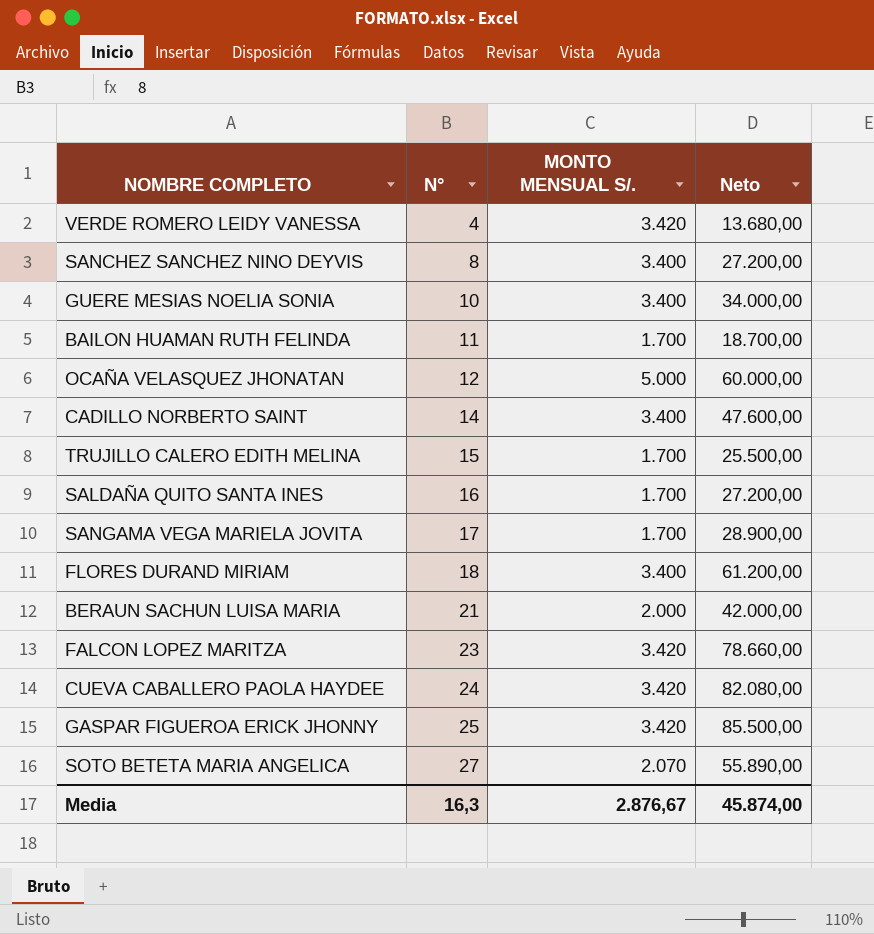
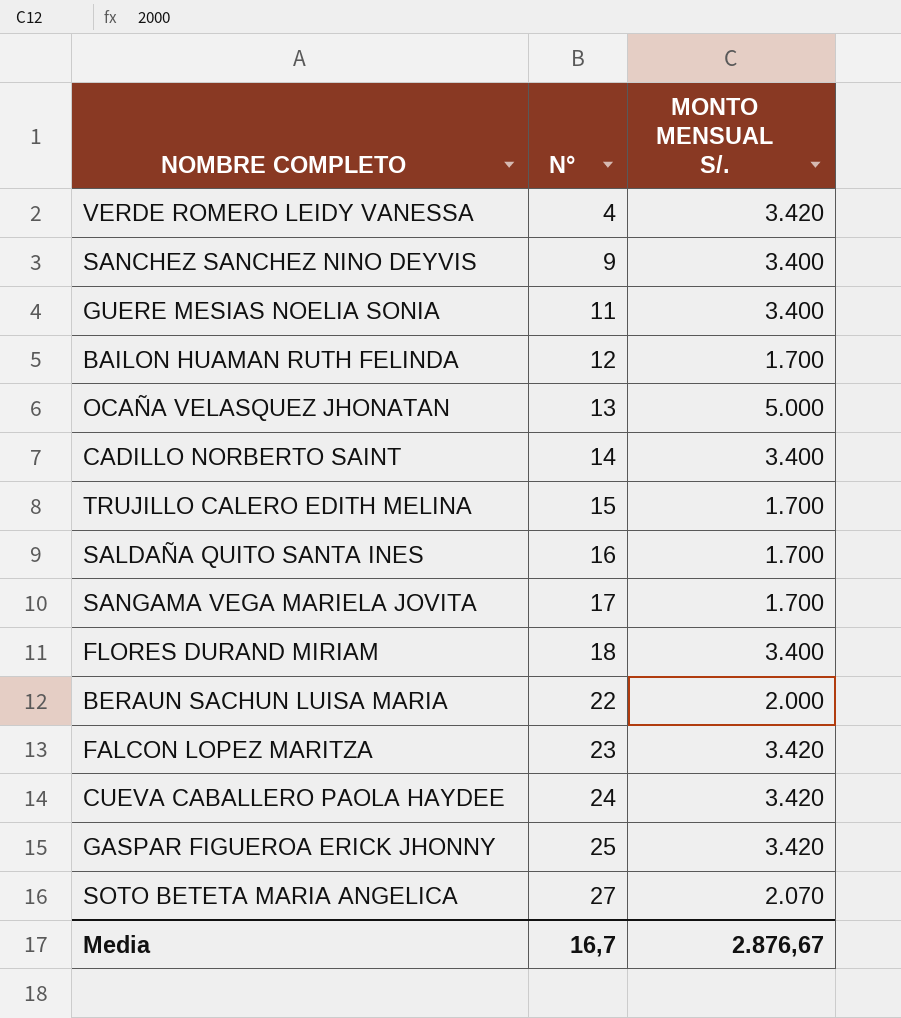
column Neto | formula: [N°] * [MONTO MENSUAL S/.] -> none
SANCHEZ SANCHEZ NINO DEYVIS | N°: 8 -> 9
GUERE MESIAS NOELIA SONIA | N°: 10 -> 11
BAILON HUAMAN RUTH FELINDA | N°: 11 -> 12
OCAÑA VELASQUEZ JHONATAN | N°: 12 -> 13
BERAUN SACHUN LUISA MARIA | N°: 21 -> 22
Media | N°: 16,3 -> 16,7

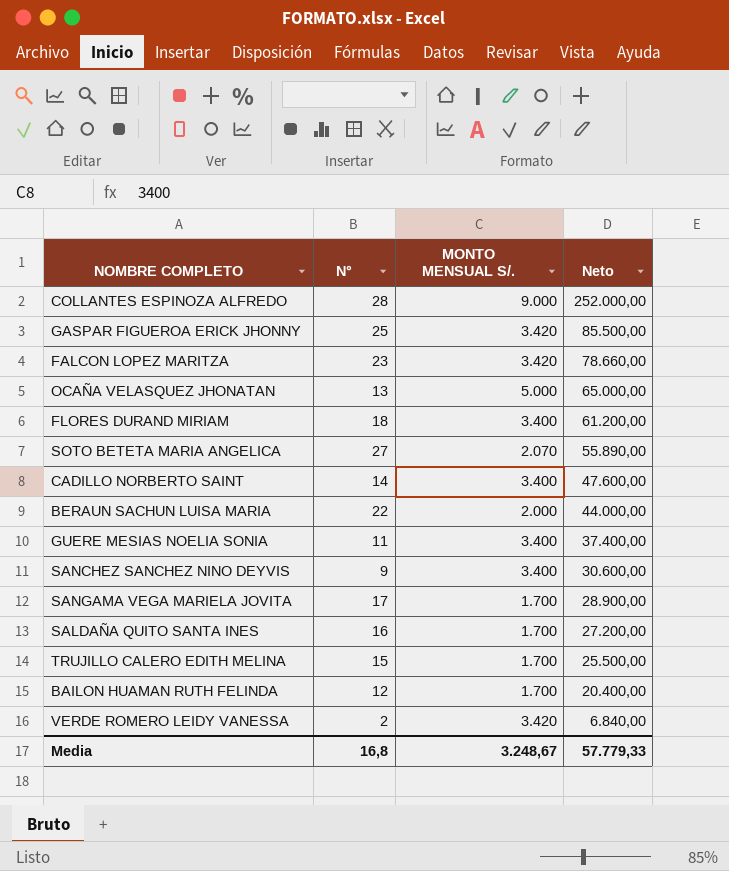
row order: N° ascending -> Neto descending
column Neto | formula: none -> [N°] * [MONTO MENSUAL S/.]
row CUEVA CABALLERO PAOLA HAYDEE: 24 | 3.420 -> none
row COLLANTES ESPINOZA ALFREDO: none -> 28 | 9.000 | 252.000,00
VERDE ROMERO LEIDY VANESSA | N°: 4 -> 2
Media | N°: 16,7 -> 16,8
Media | MONTO MENSUAL S/.: 2.876,67 -> 3.248,67

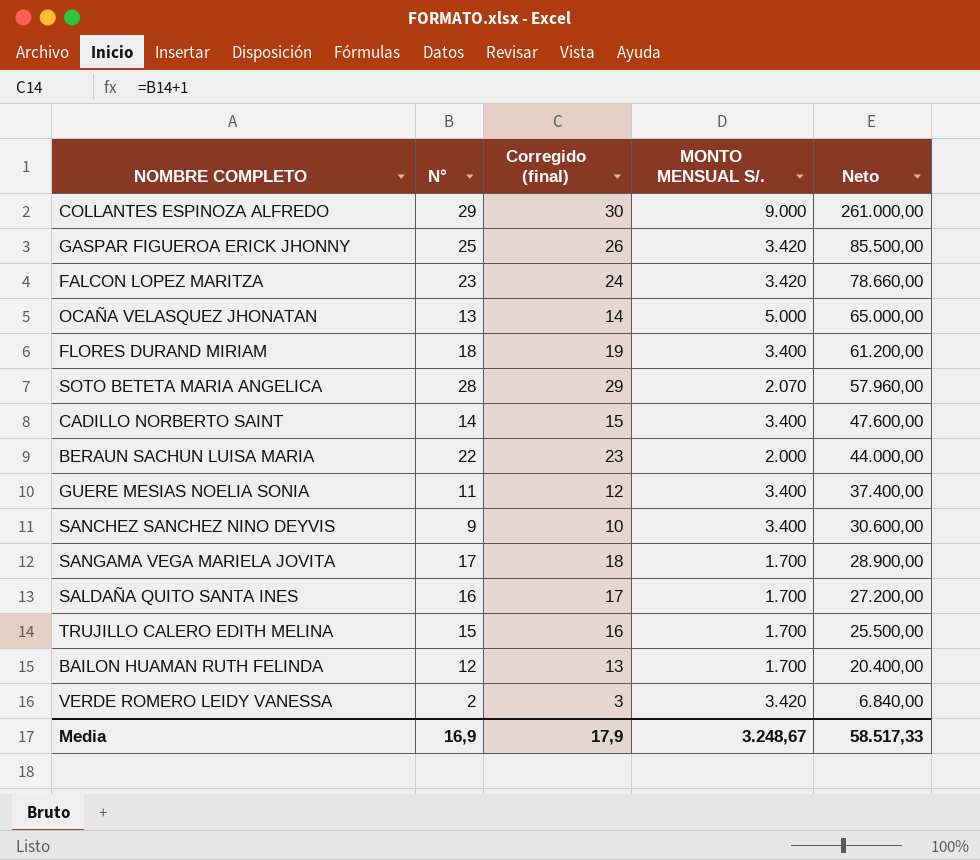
column Corregido (final) | formula: none -> [N°] + 1
COLLANTES ESPINOZA ALFREDO | N°: 28 -> 29
COLLANTES ESPINOZA ALFREDO | Neto: 252.000,00 -> 261.000,00
SOTO BETETA MARIA ANGELICA | N°: 27 -> 28
SOTO BETETA MARIA ANGELICA | Neto: 55.890,00 -> 57.960,00
Media | N°: 16,8 -> 16,9
Media | Neto: 57.779,33 -> 58.517,33

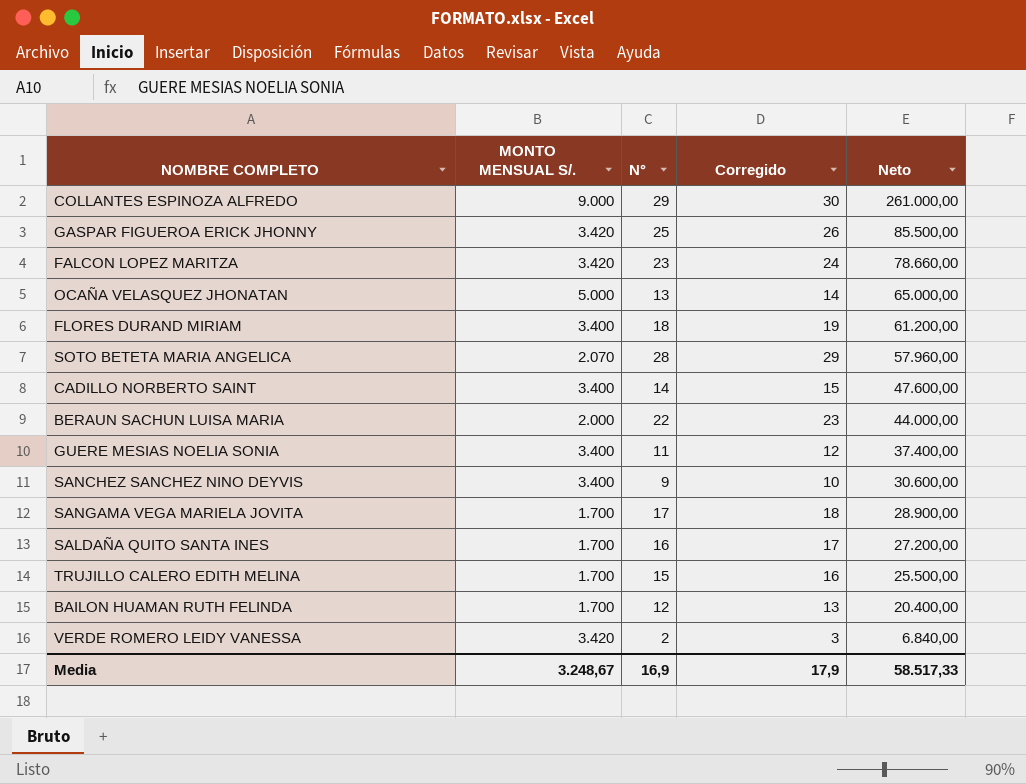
column MONTO MENSUAL S/. | position: 4 -> 2
column name: Corregido (final) -> Corregido

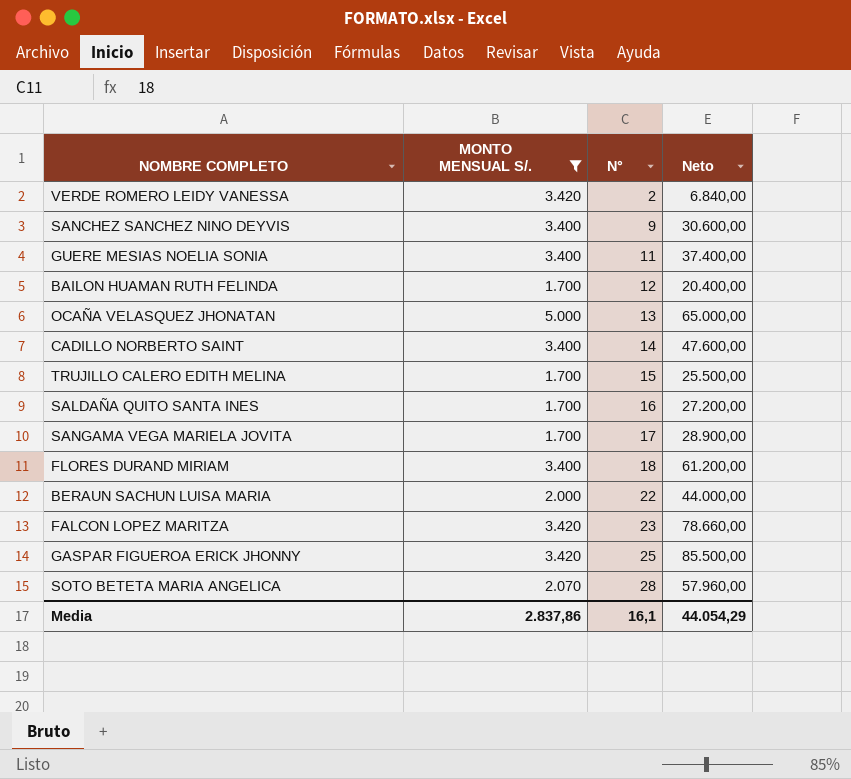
filter: none -> MONTO MENSUAL S/. != 9.000
row order: Neto descending -> N° ascending
column Corregido | formula: [N°] + 1 -> none
Media | MONTO MENSUAL S/.: 3.248,67 -> 2.837,86
Media | N°: 16,9 -> 16,1
Media | Neto: 58.517,33 -> 44.054,29

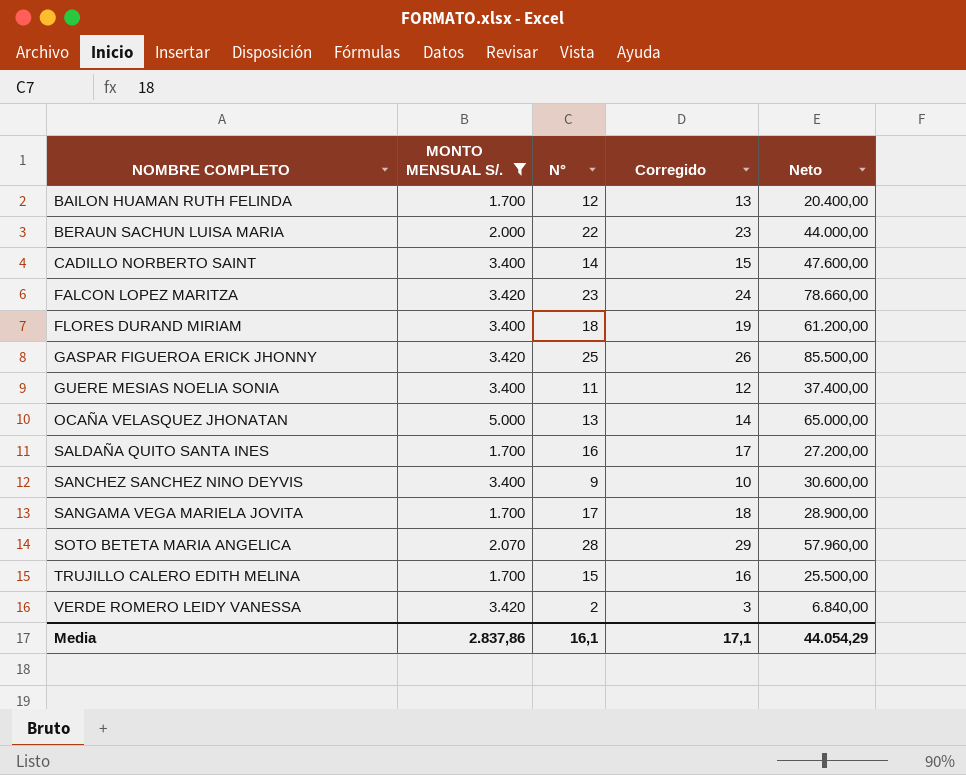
row order: N° ascending -> NOMBRE COMPLETO ascending
column Corregido | formula: none -> [N°] + 1

